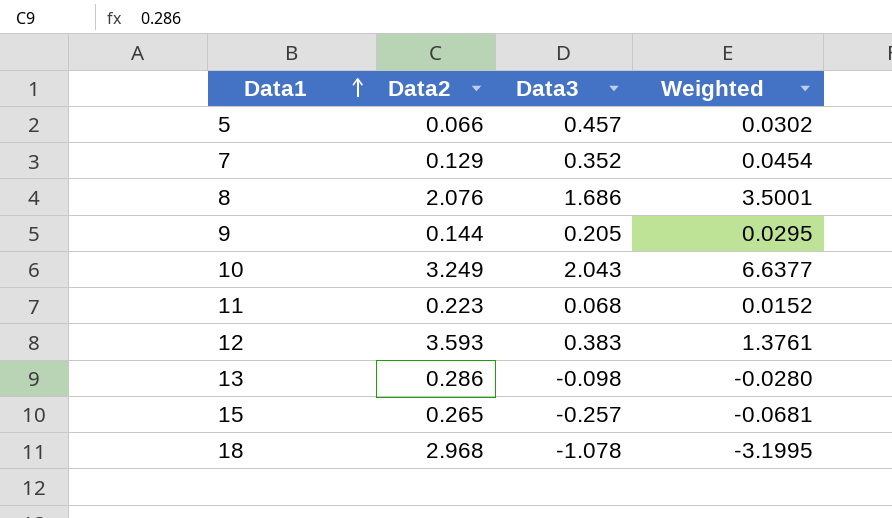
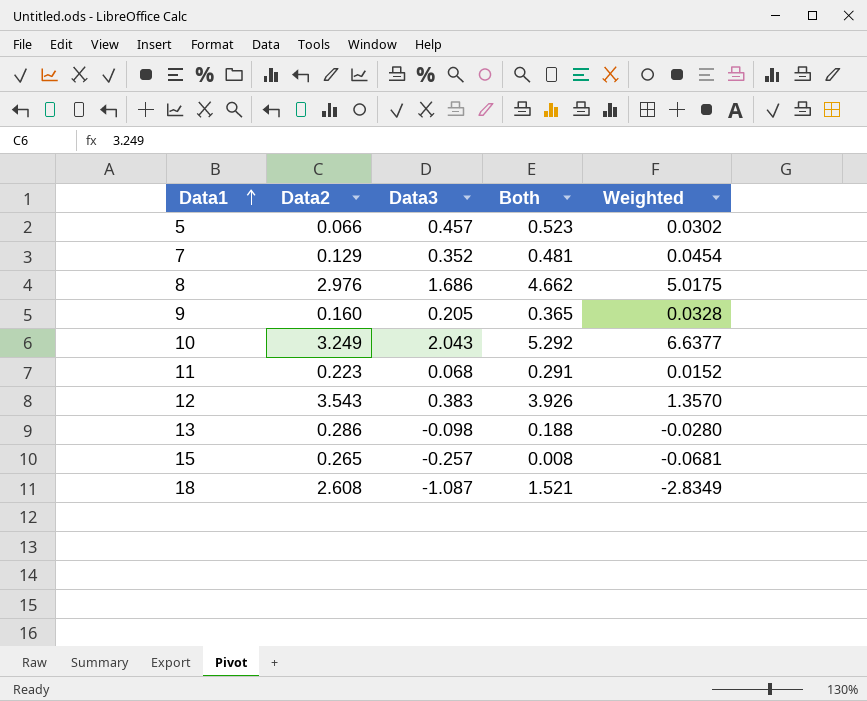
column Both | formula: none -> [Data2] + [Data3]
8 | Data2: 2.076 -> 2.976
8 | Weighted: 3.5001 -> 5.0175
9 | Data2: 0.144 -> 0.160
9 | Weighted: 0.0295 -> 0.0328
12 | Data2: 3.593 -> 3.543
12 | Weighted: 1.3761 -> 1.3570
18 | Data2: 2.968 -> 2.608
18 | Data3: -1.078 -> -1.087
18 | Weighted: -3.1995 -> -2.8349

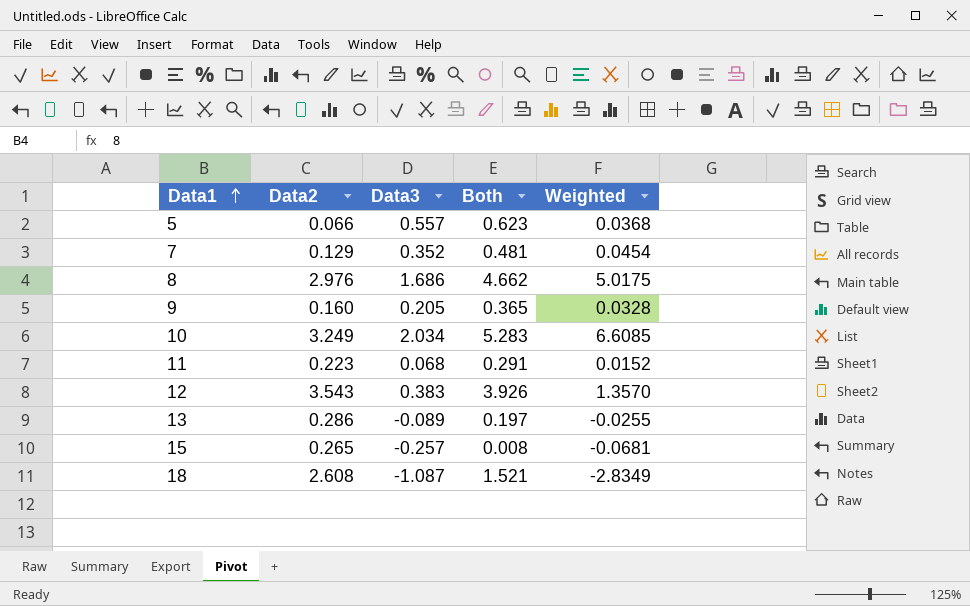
5 | Data3: 0.457 -> 0.557
5 | Both: 0.523 -> 0.623
5 | Weighted: 0.0302 -> 0.0368
10 | Data3: 2.043 -> 2.034
10 | Both: 5.292 -> 5.283
10 | Weighted: 6.6377 -> 6.6085
13 | Data3: -0.098 -> -0.089
13 | Both: 0.188 -> 0.197
13 | Weighted: -0.0280 -> -0.0255

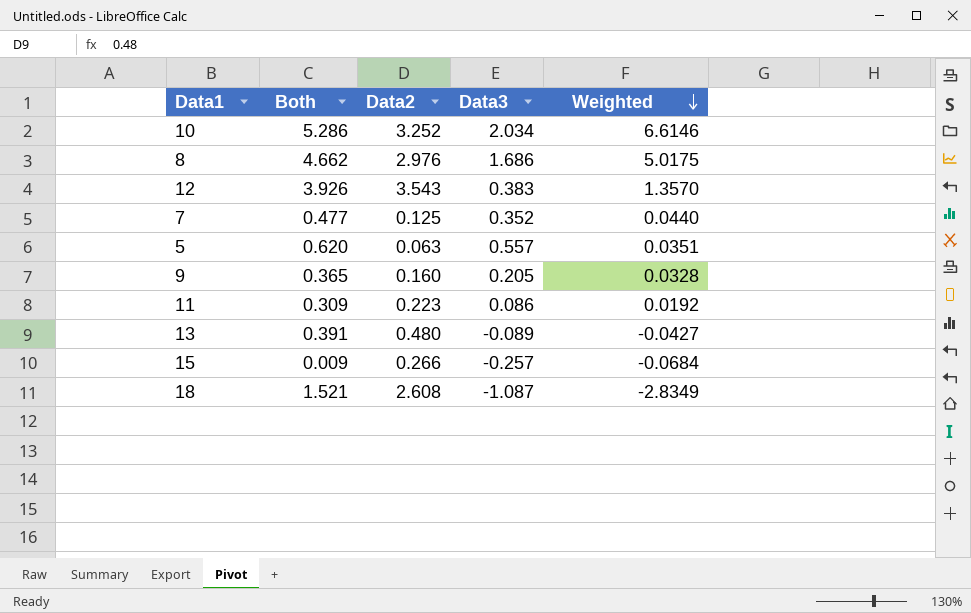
row order: Data1 ascending -> Weighted descending
column Both | position: 4 -> 2
10 | Both: 5.283 -> 5.286
10 | Data2: 3.249 -> 3.252
10 | Weighted: 6.6085 -> 6.6146
7 | Both: 0.481 -> 0.477
7 | Data2: 0.129 -> 0.125
7 | Weighted: 0.0454 -> 0.0440
5 | Both: 0.623 -> 0.620
5 | Data2: 0.066 -> 0.063
5 | Weighted: 0.0368 -> 0.0351
11 | Both: 0.291 -> 0.309
11 | Data3: 0.068 -> 0.086
11 | Weighted: 0.0152 -> 0.0192
13 | Both: 0.197 -> 0.391
13 | Data2: 0.286 -> 0.480
13 | Weighted: -0.0255 -> -0.0427
15 | Both: 0.008 -> 0.009
15 | Data2: 0.265 -> 0.266
15 | Weighted: -0.0681 -> -0.0684

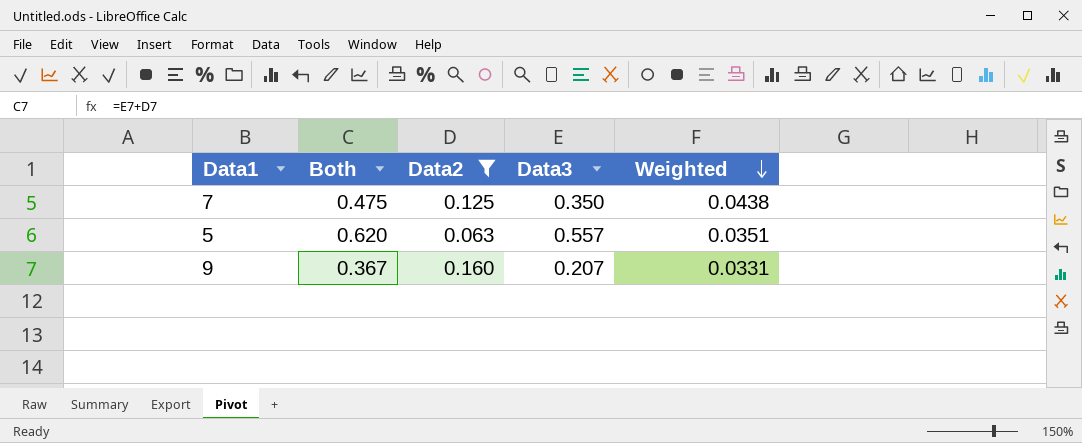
filter: none -> Data2 <= 0.160
7 | Both: 0.477 -> 0.475
7 | Data3: 0.352 -> 0.350
7 | Weighted: 0.0440 -> 0.0438
9 | Both: 0.365 -> 0.367
9 | Data3: 0.205 -> 0.207
9 | Weighted: 0.0328 -> 0.0331

